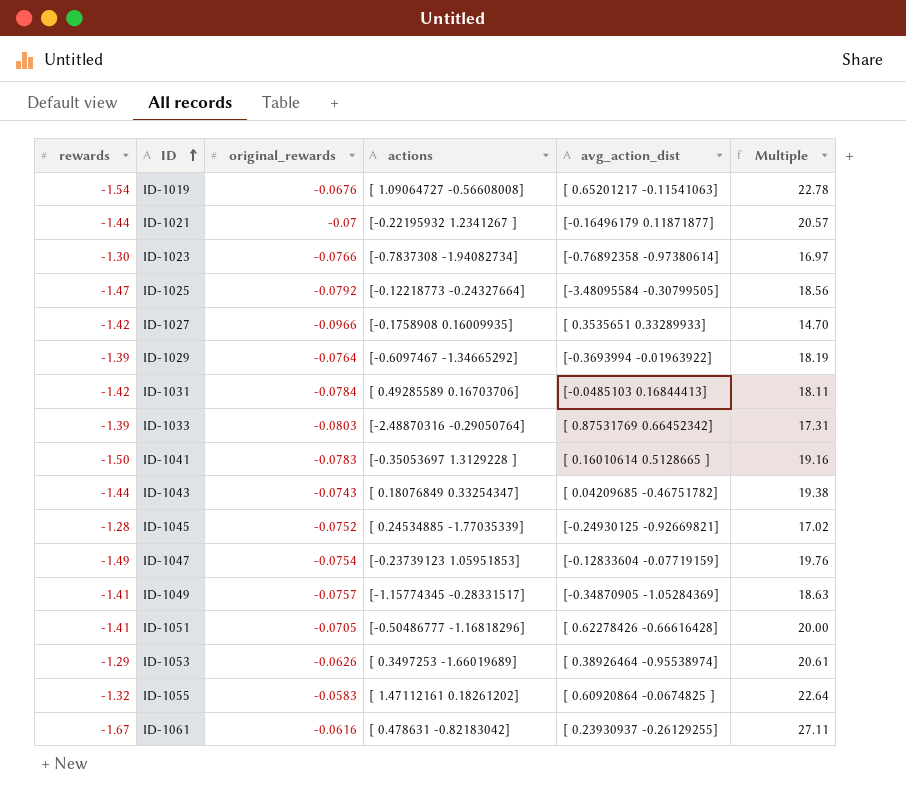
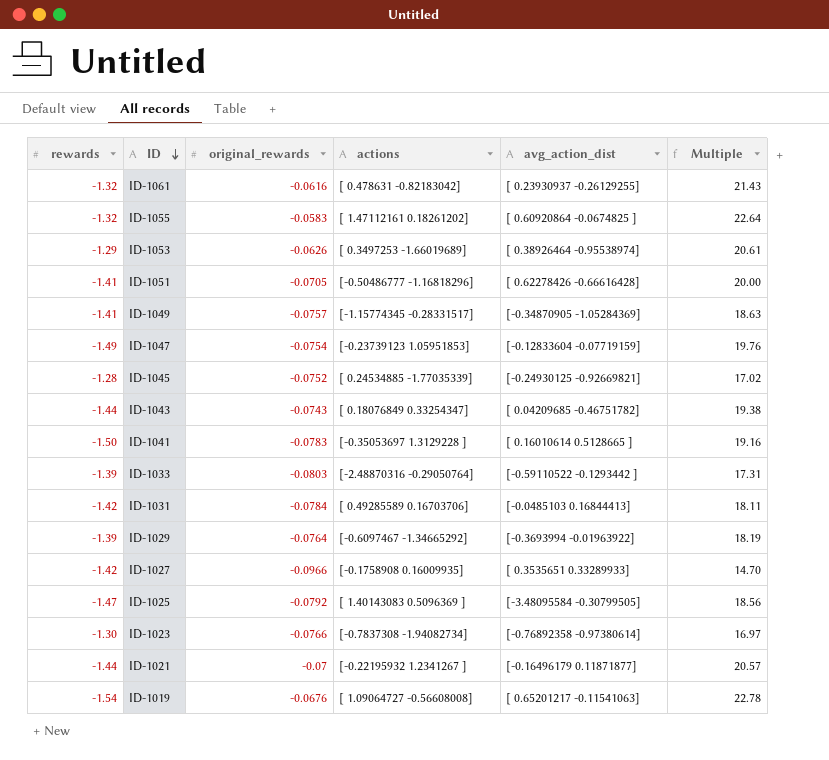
row order: ID ascending -> ID descending
ID-1061 | rewards: -1.67 -> -1.32
ID-1061 | Multiple: 27.11 -> 21.43
ID-1033 | avg_action_dist: [ 0.87531769 0.66452342] -> [-0.59110522 -0.1293442 ]
ID-1025 | actions: [-0.12218773 -0.24327664] -> [ 1.40143083 0.5096369 ]

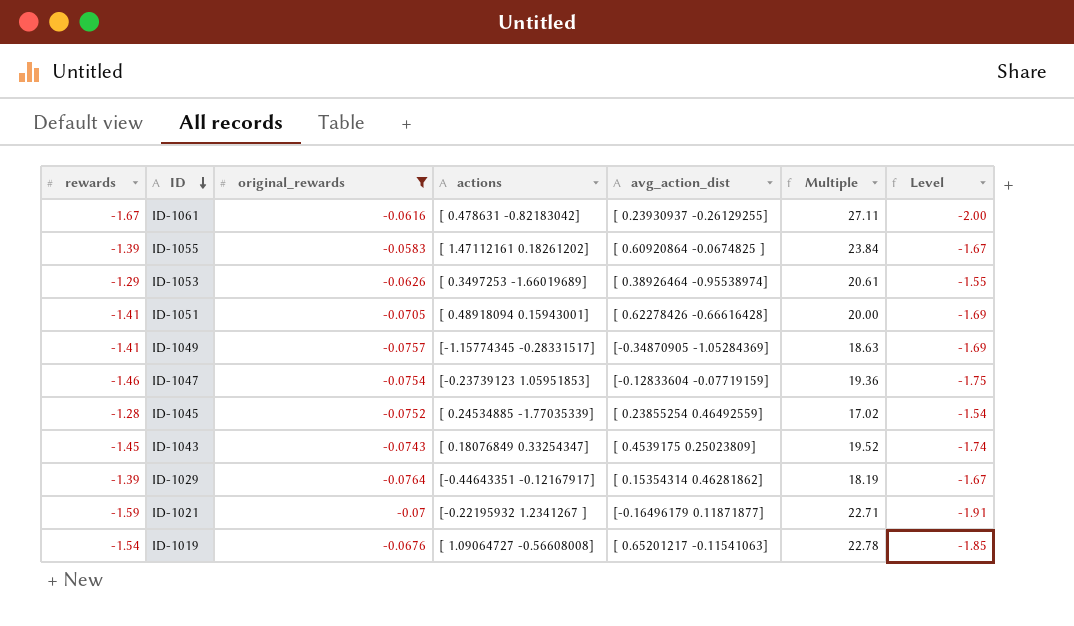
filter: none -> original_rewards >= -0.0764
column Level | formula: none -> [rewards] * 1.2
ID-1061 | rewards: -1.32 -> -1.67
ID-1061 | Multiple: 21.43 -> 27.11
ID-1055 | rewards: -1.32 -> -1.39
ID-1055 | Multiple: 22.64 -> 23.84
ID-1051 | actions: [-0.50486777 -1.16818296] -> [ 0.48918094 0.15943001]
ID-1047 | rewards: -1.49 -> -1.46
ID-1047 | Multiple: 19.76 -> 19.36
ID-1045 | avg_action_dist: [-0.24930125 -0.92669821] -> [ 0.23855254 0.46492559]
ID-1043 | rewards: -1.44 -> -1.45
ID-1043 | avg_action_dist: [ 0.04209685 -0.46751782] -> [ 0.4539175 0.25023809]
ID-1043 | Multiple: 19.38 -> 19.52
ID-1029 | actions: [-0.6097467 -1.34665292] -> [-0.44643351 -0.12167917]
ID-1029 | avg_action_dist: [-0.3693994 -0.01963922] -> [ 0.15354314 0.46281862]
ID-1021 | rewards: -1.44 -> -1.59
ID-1021 | Multiple: 20.57 -> 22.71

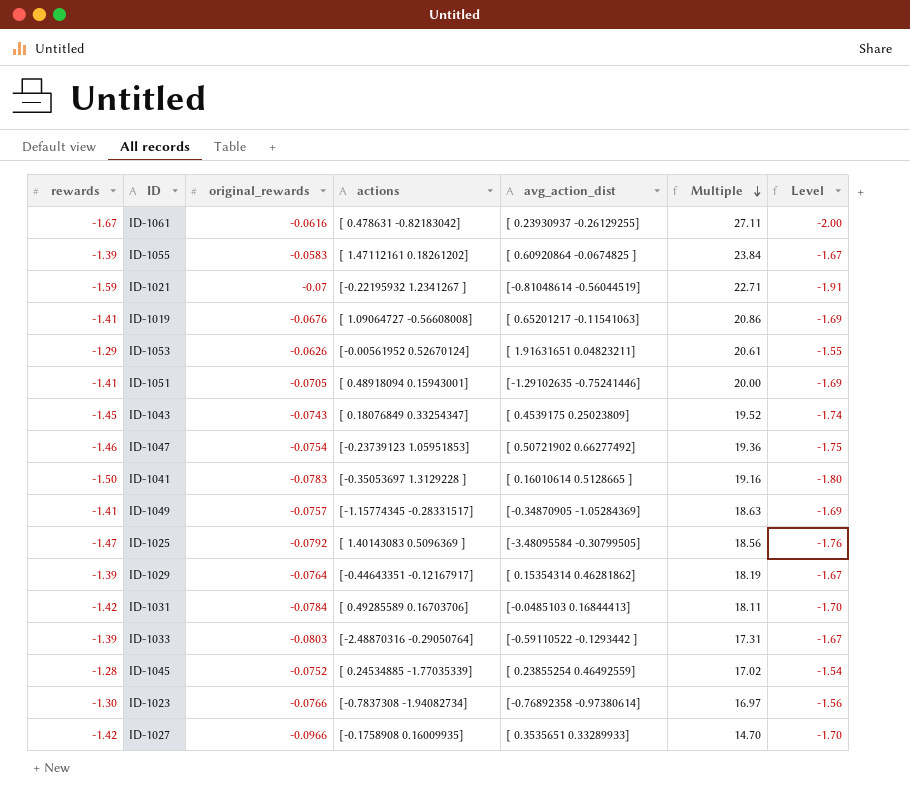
filter: original_rewards >= -0.0764 -> none
row order: ID descending -> Multiple descending
ID-1021 | avg_action_dist: [-0.16496179 0.11871877] -> [-0.81048614 -0.56044519]
ID-1019 | rewards: -1.54 -> -1.41
ID-1019 | Multiple: 22.78 -> 20.86
ID-1019 | Level: -1.85 -> -1.69
ID-1053 | actions: [ 0.3497253 -1.66019689] -> [-0.00561952 0.52670124]
ID-1053 | avg_action_dist: [ 0.38926464 -0.95538974] -> [ 1.91631651 0.04823211]
ID-1051 | avg_action_dist: [ 0.62278426 -0.66616428] -> [-1.29102635 -0.75241446]
ID-1047 | avg_action_dist: [-0.12833604 -0.07719159] -> [ 0.50721902 0.66277492]

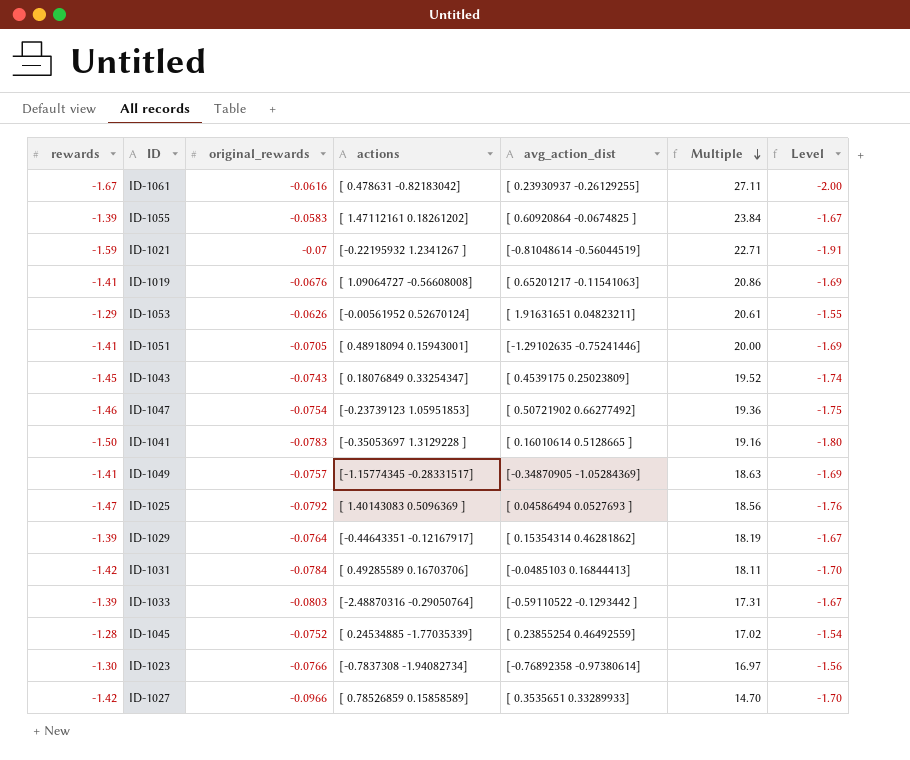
ID-1025 | avg_action_dist: [-3.48095584 -0.30799505] -> [ 0.04586494 0.0527693 ]
ID-1027 | actions: [-0.1758908 0.16009935] -> [ 0.78526859 0.15858589]

